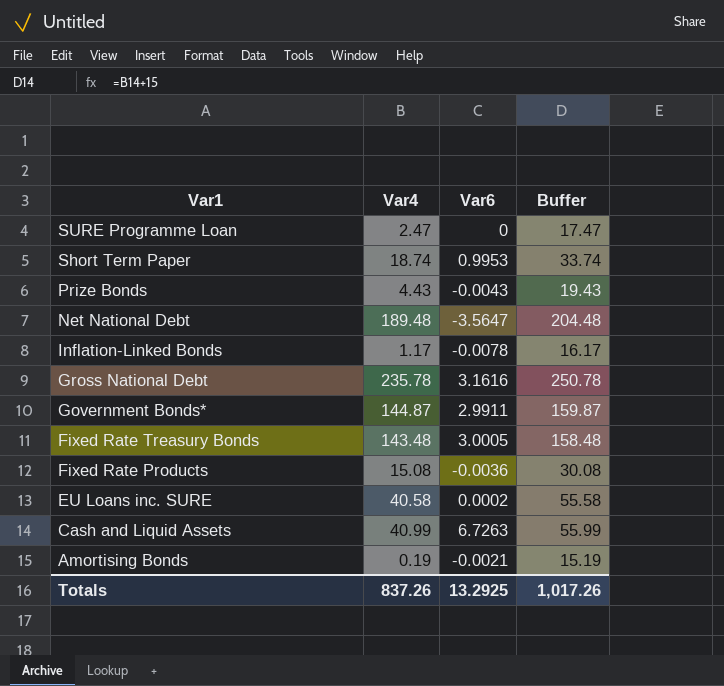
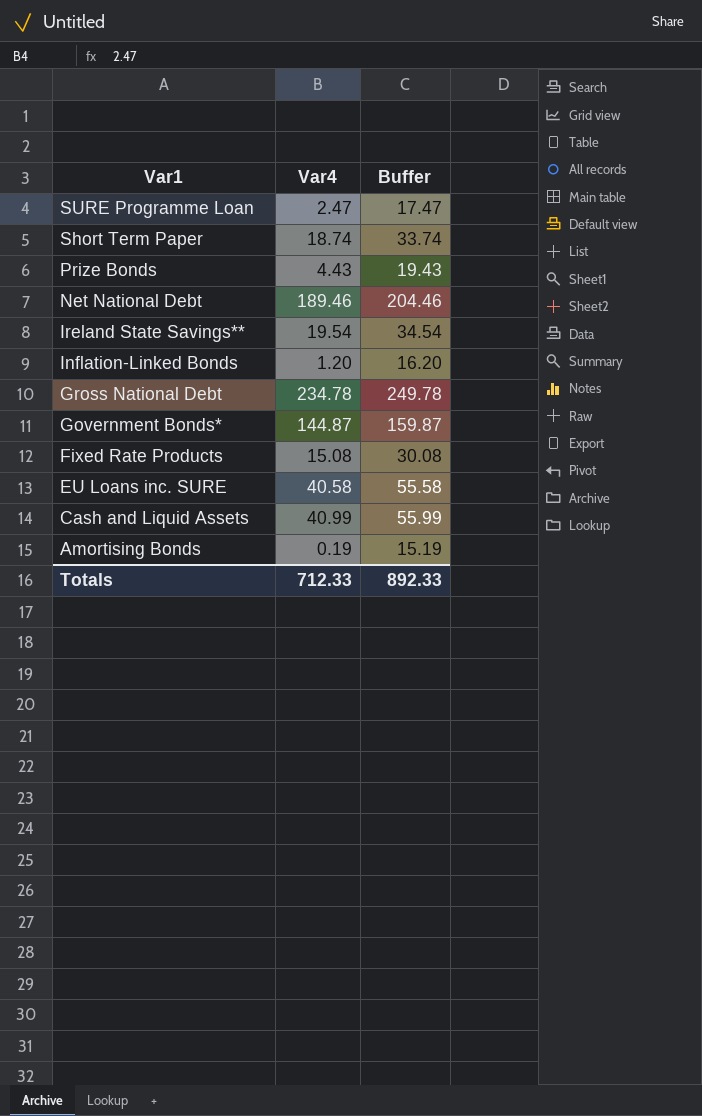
column Var6 | position: 3 -> none
row Fixed Rate Treasury Bonds: 143.48 | 3.0005 | 158.48 -> none
Net National Debt | Var4: 189.48 -> 189.46
Net National Debt | Buffer: 204.48 -> 204.46
row Ireland State Savings**: none -> 19.54 | 34.54
Inflation-Linked Bonds | Var4: 1.17 -> 1.20
Inflation-Linked Bonds | Buffer: 16.17 -> 16.20
Gross National Debt | Var4: 235.78 -> 234.78
Gross National Debt | Buffer: 250.78 -> 249.78
Totals | Var4: 837.26 -> 712.33
Totals | Buffer: 1,017.26 -> 892.33

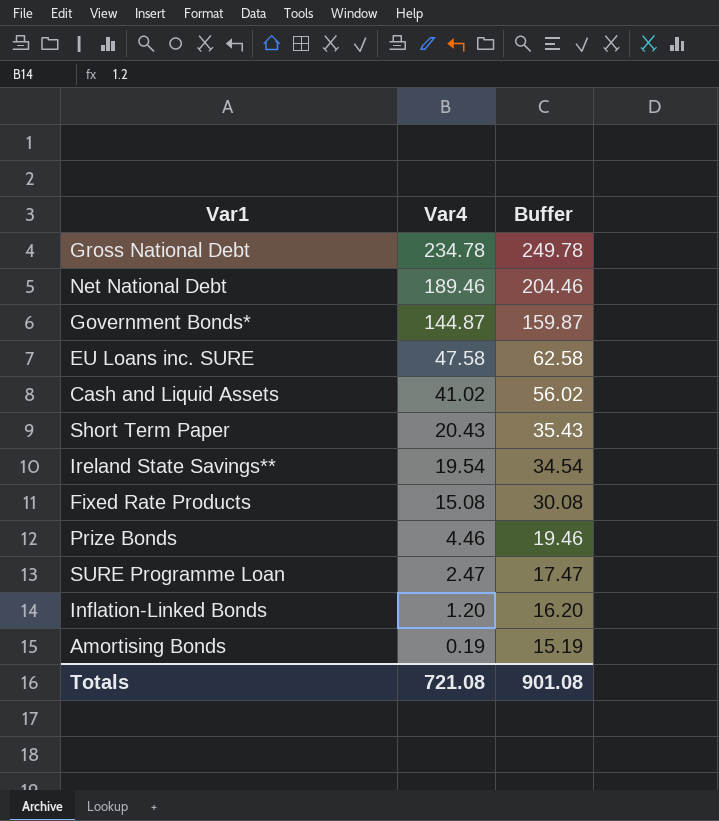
row order: Var1 descending -> Var4 descending
EU Loans inc. SURE | Var4: 40.58 -> 47.58
EU Loans inc. SURE | Buffer: 55.58 -> 62.58
Cash and Liquid Assets | Var4: 40.99 -> 41.02
Cash and Liquid Assets | Buffer: 55.99 -> 56.02
Short Term Paper | Var4: 18.74 -> 20.43
Short Term Paper | Buffer: 33.74 -> 35.43
Prize Bonds | Var4: 4.43 -> 4.46
Prize Bonds | Buffer: 19.43 -> 19.46
Totals | Var4: 712.33 -> 721.08
Totals | Buffer: 892.33 -> 901.08

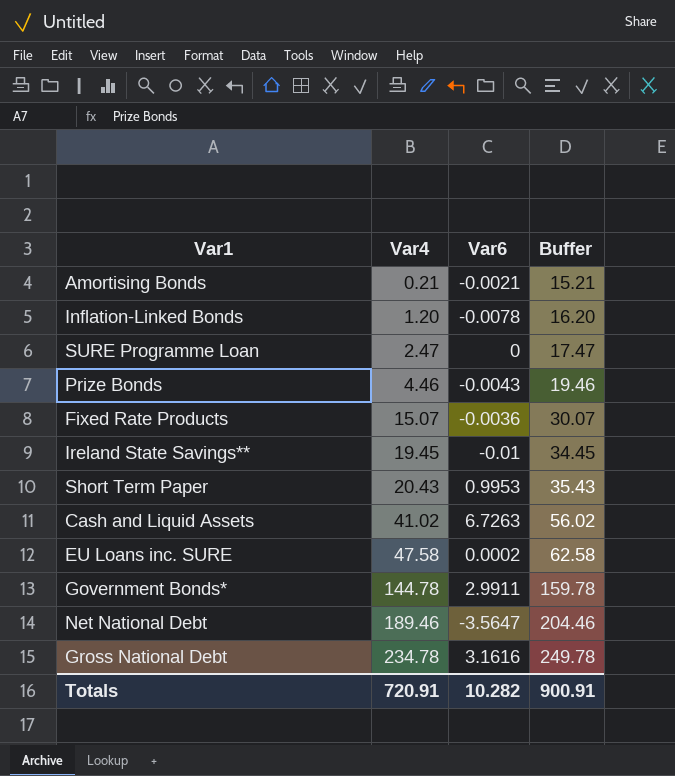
row order: Var4 descending -> Var4 ascending
column Var6 | position: none -> 3
Amortising Bonds | Var4: 0.19 -> 0.21
Amortising Bonds | Buffer: 15.19 -> 15.21
Fixed Rate Products | Var4: 15.08 -> 15.07
Fixed Rate Products | Buffer: 30.08 -> 30.07
Ireland State Savings** | Var4: 19.54 -> 19.45
Ireland State Savings** | Buffer: 34.54 -> 34.45
Government Bonds* | Var4: 144.87 -> 144.78
Government Bonds* | Buffer: 159.87 -> 159.78
Totals | Var4: 721.08 -> 720.91
Totals | Buffer: 901.08 -> 900.91

